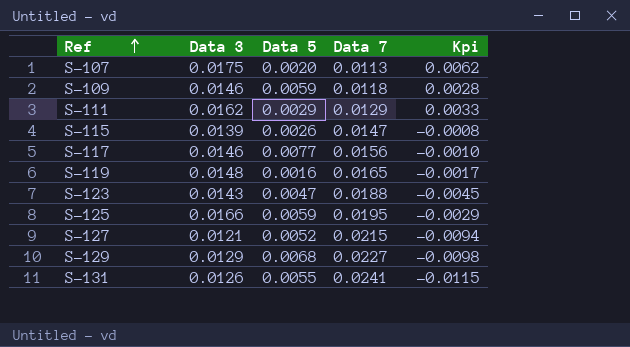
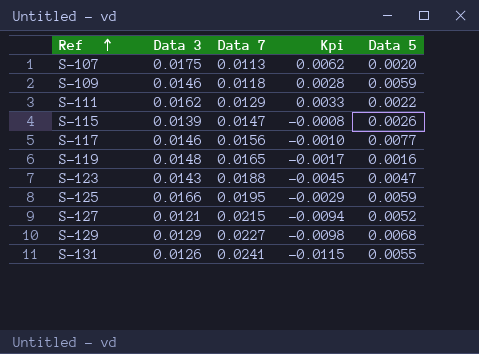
column Data 5 | position: 3 -> 5
S-111 | Data 5: 0.0029 -> 0.0022

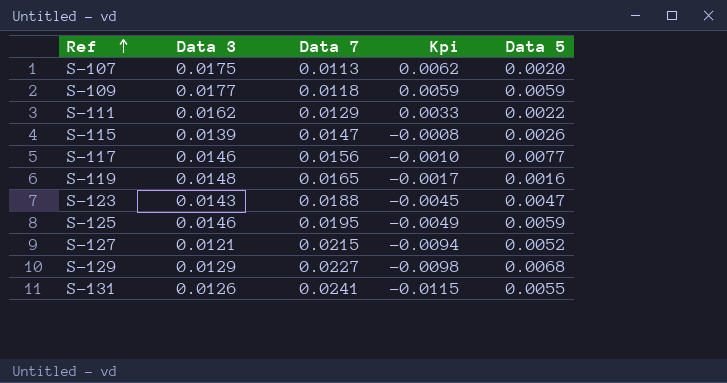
S-109 | Data 3: 0.0146 -> 0.0177
S-109 | Kpi: 0.0028 -> 0.0059
S-125 | Data 3: 0.0166 -> 0.0146
S-125 | Kpi: -0.0029 -> -0.0049

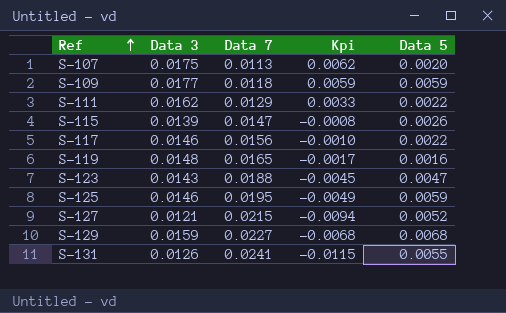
S-117 | Data 5: 0.0077 -> 0.0022
S-129 | Data 3: 0.0129 -> 0.0159
S-129 | Kpi: -0.0098 -> -0.0068

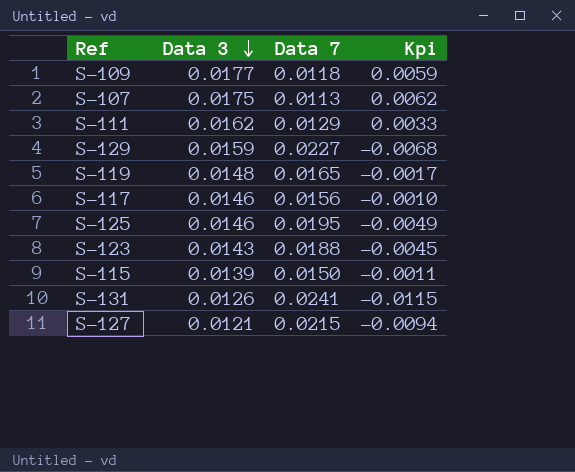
row order: Ref ascending -> Data 3 descending
column Data 5 | position: 5 -> none
S-115 | Data 7: 0.0147 -> 0.0150
S-115 | Kpi: -0.0008 -> -0.0011

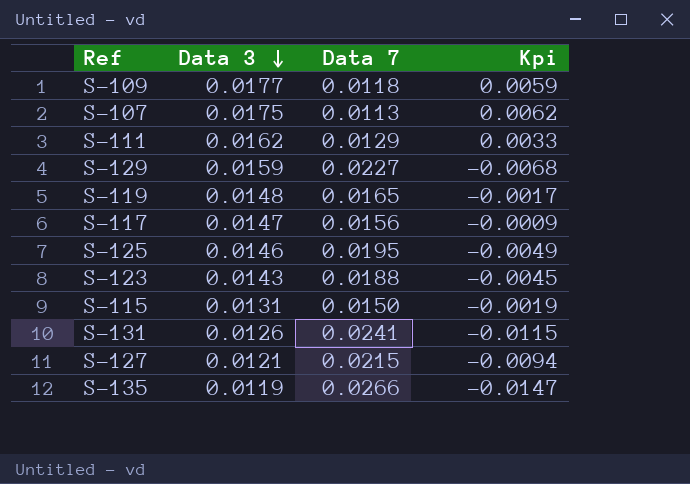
S-117 | Data 3: 0.0146 -> 0.0147
S-117 | Kpi: -0.0010 -> -0.0009
S-115 | Data 3: 0.0139 -> 0.0131
S-115 | Kpi: -0.0011 -> -0.0019
row S-135: none -> 0.0119 | 0.0266 | -0.0147

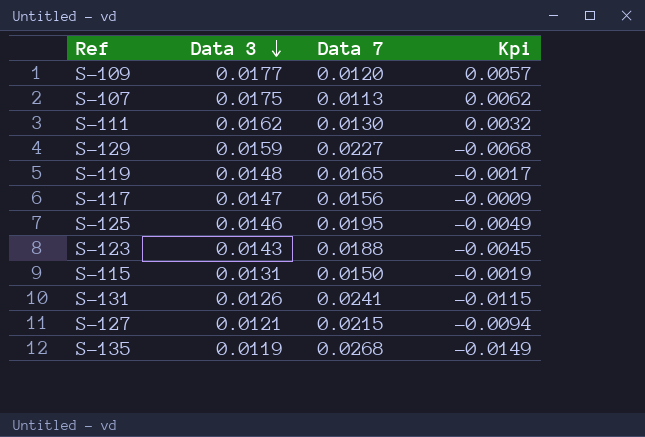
S-109 | Data 7: 0.0118 -> 0.0120
S-109 | Kpi: 0.0059 -> 0.0057
S-111 | Data 7: 0.0129 -> 0.0130
S-111 | Kpi: 0.0033 -> 0.0032
S-135 | Data 7: 0.0266 -> 0.0268
S-135 | Kpi: -0.0147 -> -0.0149

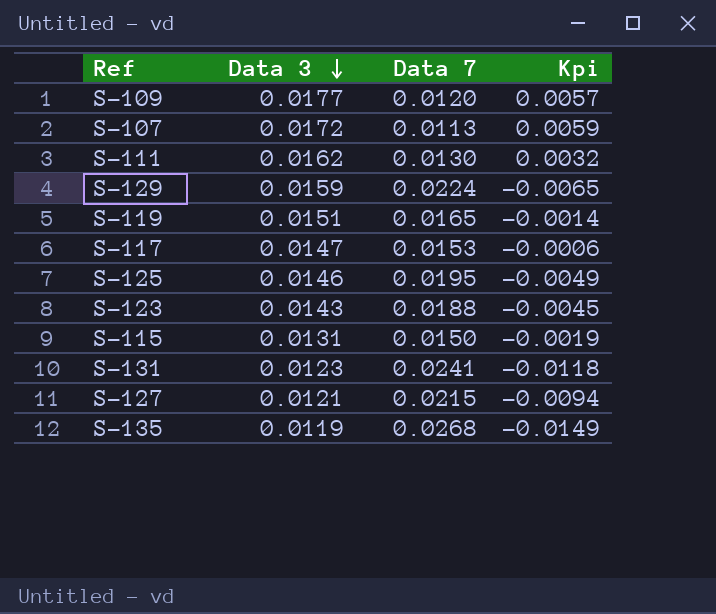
S-107 | Data 3: 0.0175 -> 0.0172
S-107 | Kpi: 0.0062 -> 0.0059
S-129 | Data 7: 0.0227 -> 0.0224
S-129 | Kpi: -0.0068 -> -0.0065
S-119 | Data 3: 0.0148 -> 0.0151
S-119 | Kpi: -0.0017 -> -0.0014
S-117 | Data 7: 0.0156 -> 0.0153
S-117 | Kpi: -0.0009 -> -0.0006
S-131 | Data 3: 0.0126 -> 0.0123
S-131 | Kpi: -0.0115 -> -0.0118

